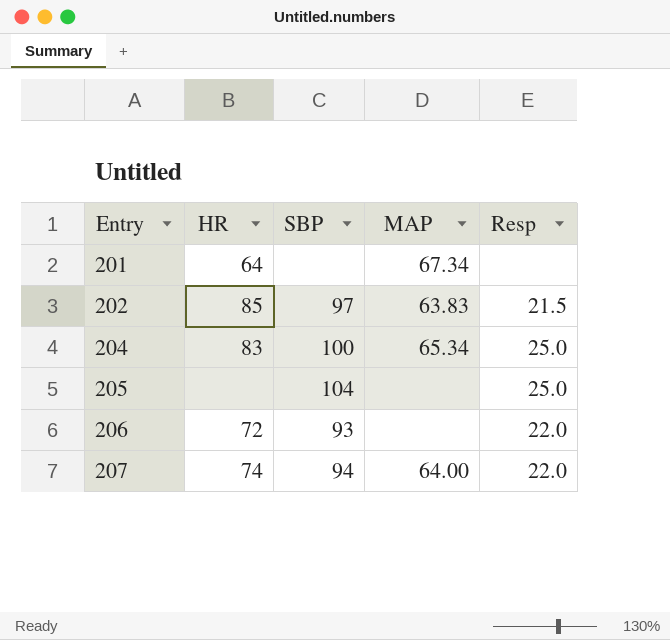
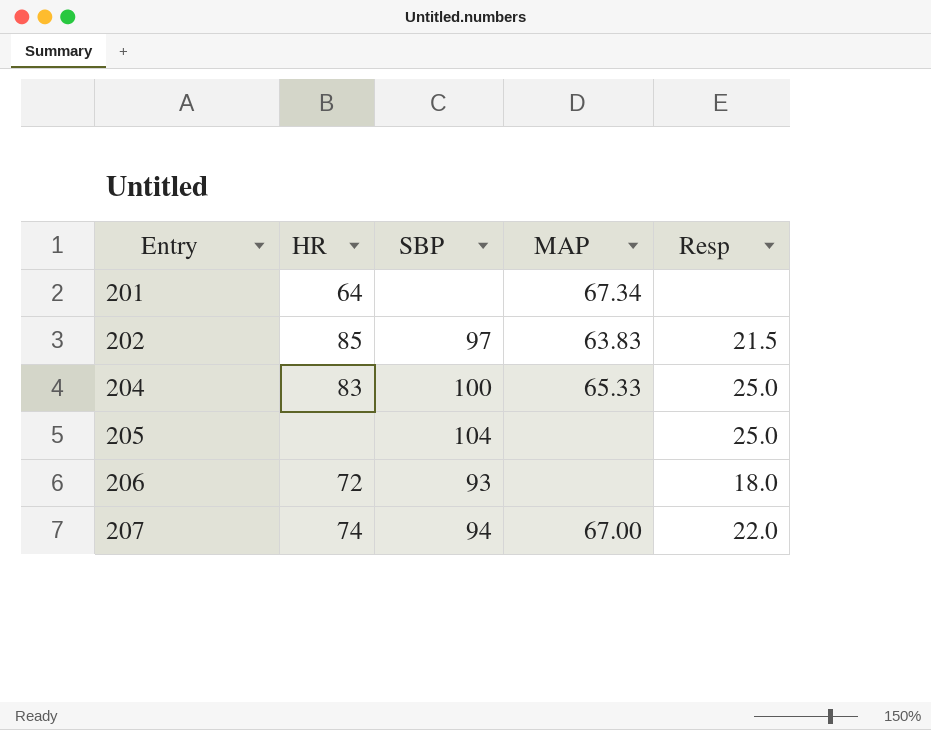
204 | MAP: 65.34 -> 65.33
206 | Resp: 22.0 -> 18.0
207 | MAP: 64.00 -> 67.00

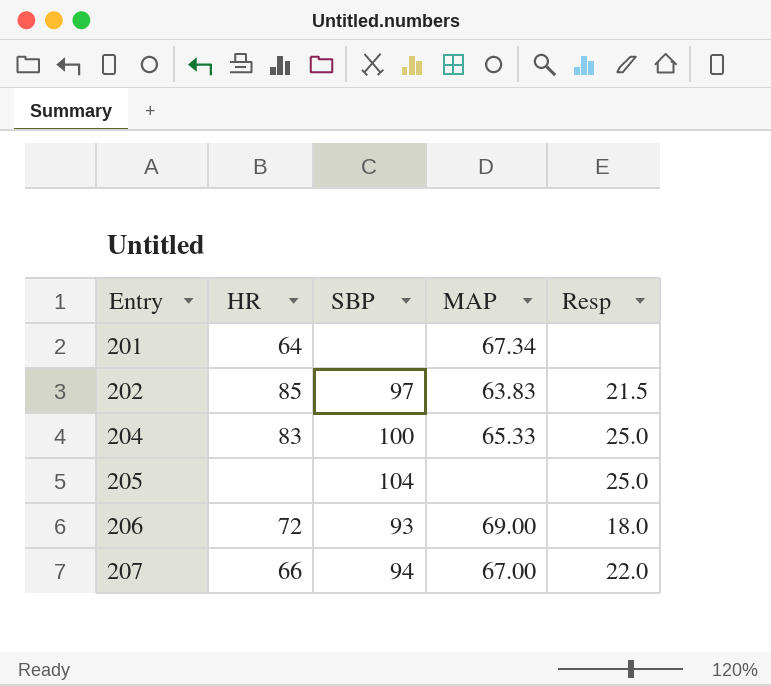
206 | MAP: none -> 69.00
207 | HR: 74 -> 66

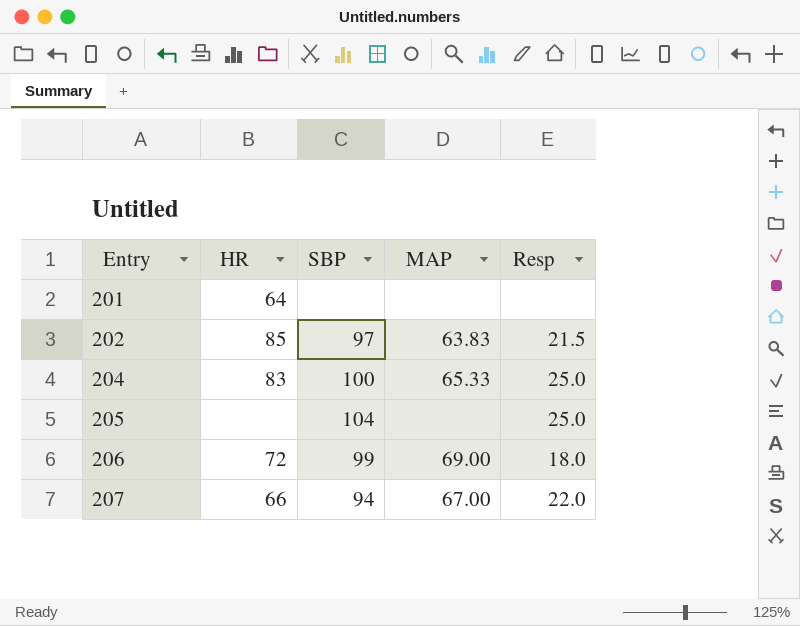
201 | MAP: 67.34 -> none
206 | SBP: 93 -> 99

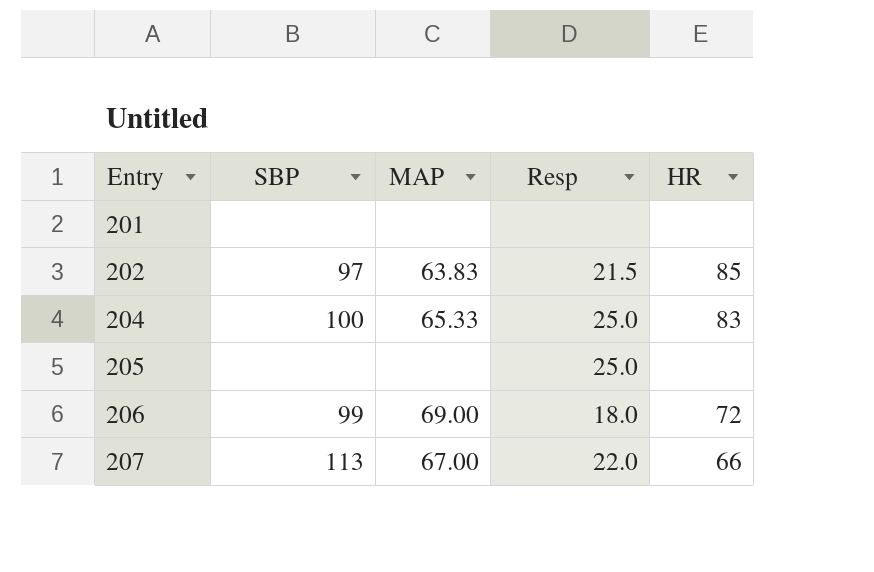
column HR | position: 2 -> 5
201 | HR: 64 -> none
205 | SBP: 104 -> none
207 | SBP: 94 -> 113

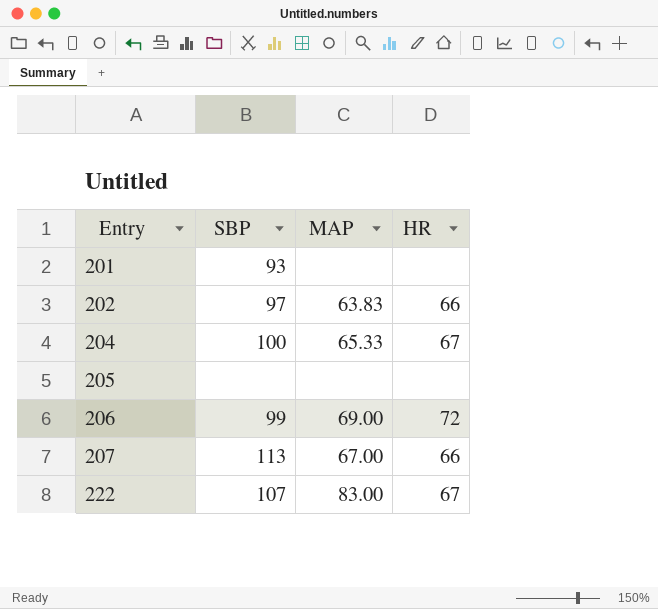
column Resp | position: 4 -> none
201 | SBP: none -> 93
202 | HR: 85 -> 66
204 | HR: 83 -> 67
row 222: none -> 107 | 83.00 | 67

